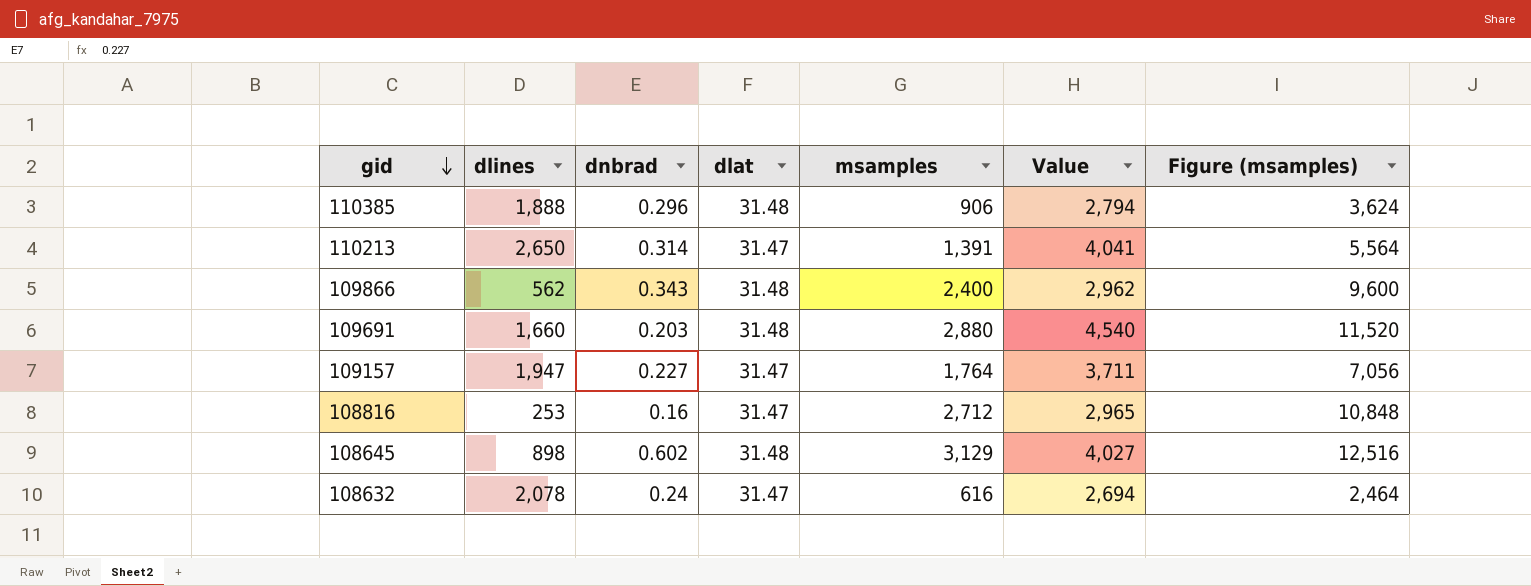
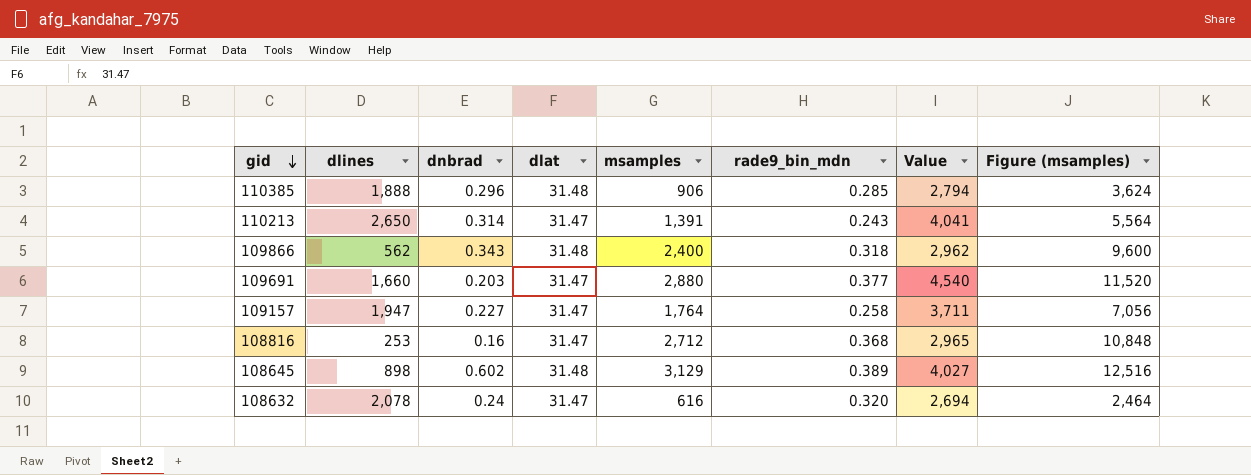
column rade9_bin_mdn | position: none -> 6
109691 | dlat: 31.48 -> 31.47

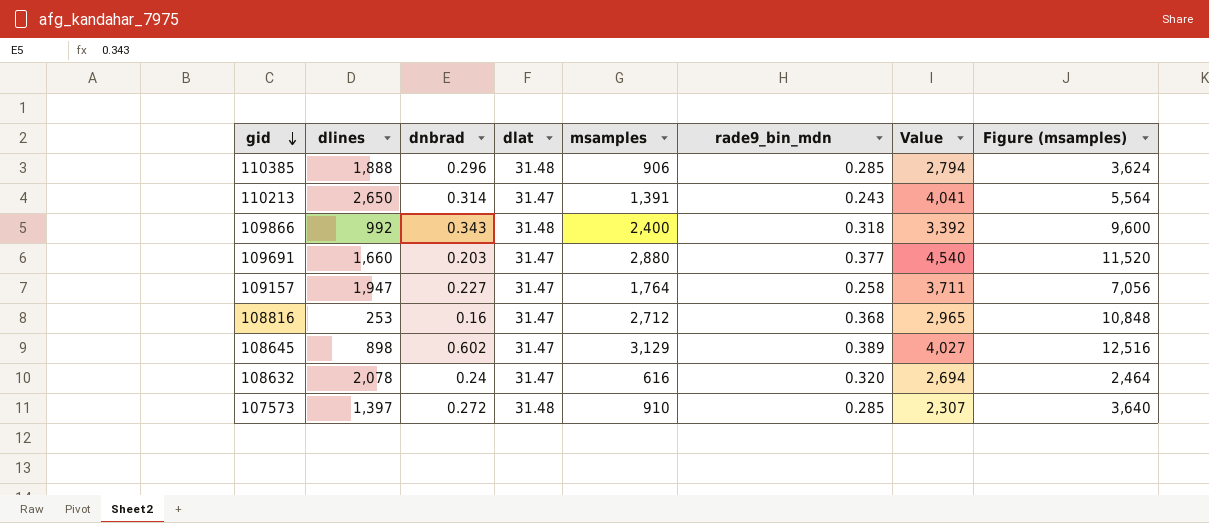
109866 | dlines: 562 -> 992
109866 | Value: 2,962 -> 3,392
108645 | dlat: 31.48 -> 31.47
row 107573: none -> 1,397 | 0.272 | 31.48 | 910 | 0.285 | 2,307 | 3,640

